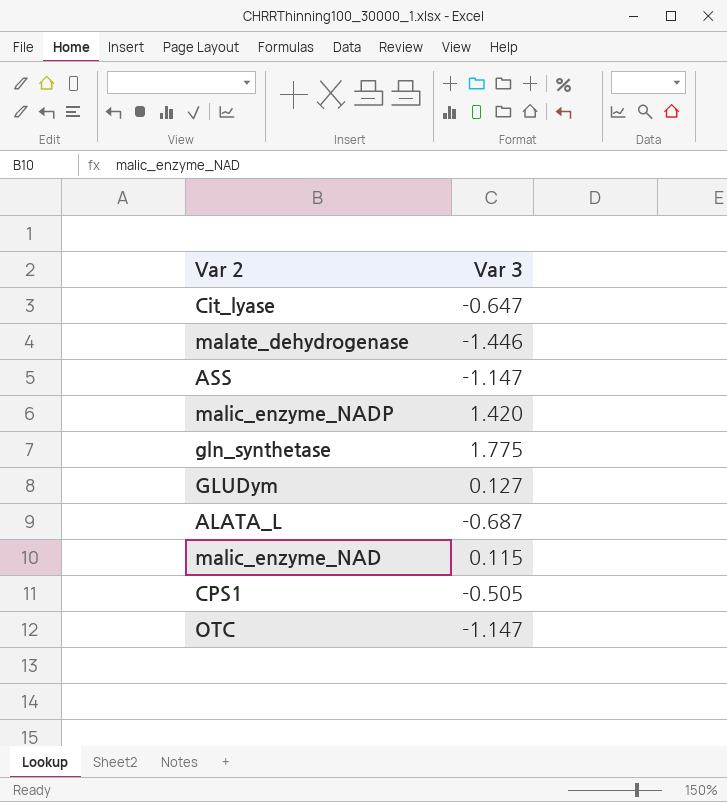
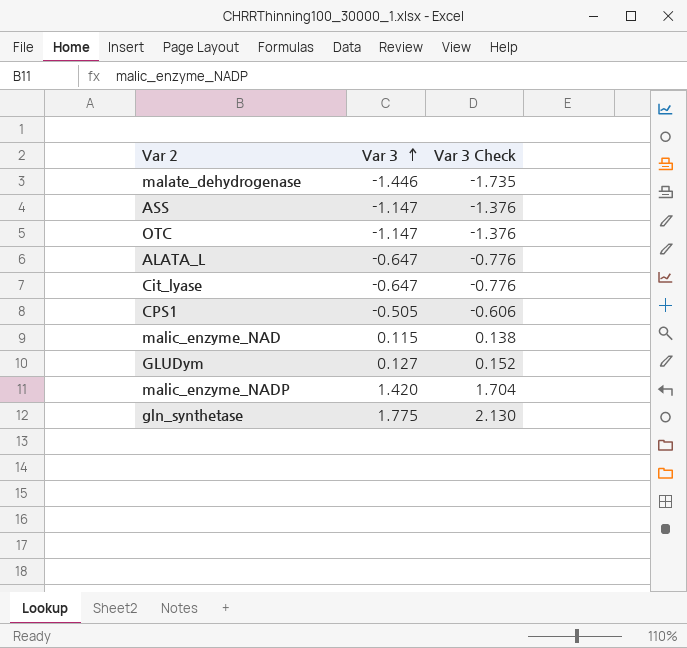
row order: none -> Var 3 ascending
column Var 3 Check | formula: none -> [Var 3] * 1.2
ALATA_L | Var 3: -0.687 -> -0.647

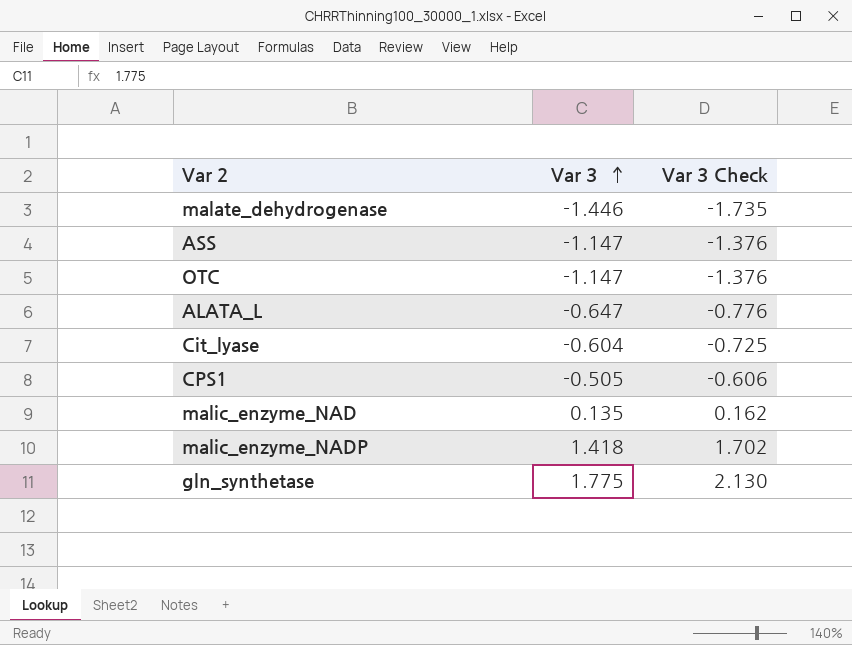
row GLUDym: 0.127 | 0.152 -> none
Cit_lyase | Var 3: -0.647 -> -0.604
Cit_lyase | Var 3 Check: -0.776 -> -0.725
malic_enzyme_NAD | Var 3: 0.115 -> 0.135
malic_enzyme_NAD | Var 3 Check: 0.138 -> 0.162
malic_enzyme_NADP | Var 3: 1.420 -> 1.418
malic_enzyme_NADP | Var 3 Check: 1.704 -> 1.702

